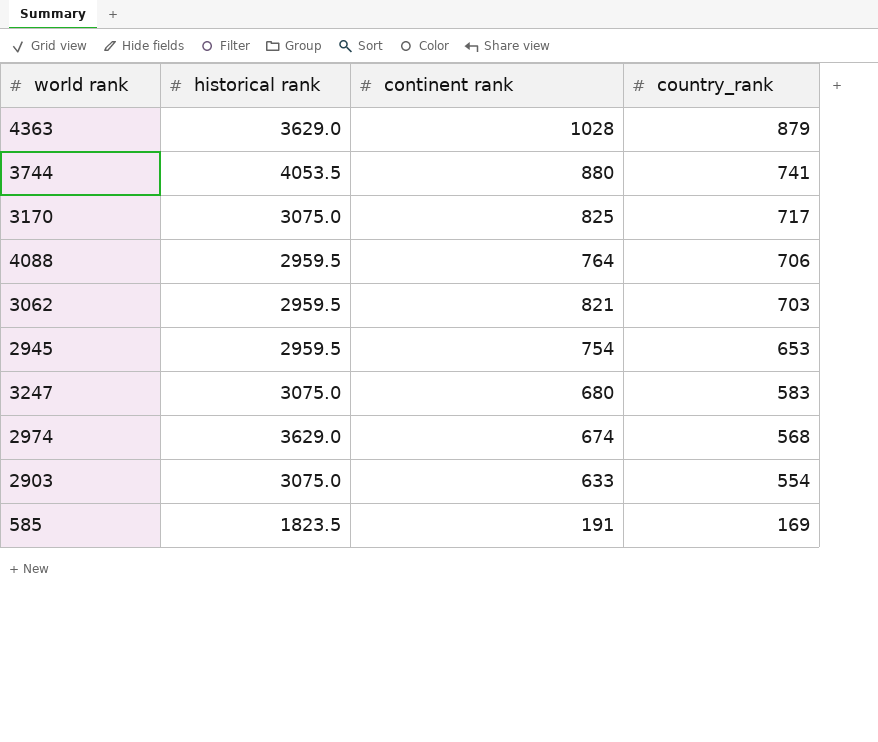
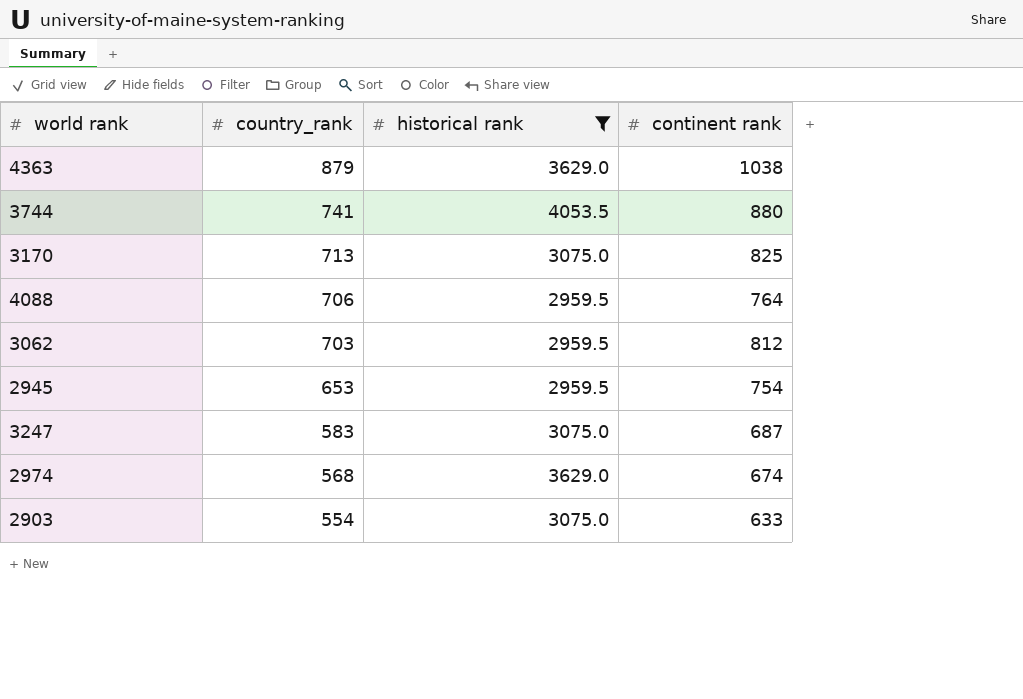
filter: none -> historical rank != 1823.5
column country_rank | position: 4 -> 2
4363 | continent rank: 1028 -> 1038
3170 | country_rank: 717 -> 713
3062 | continent rank: 821 -> 812
3247 | continent rank: 680 -> 687

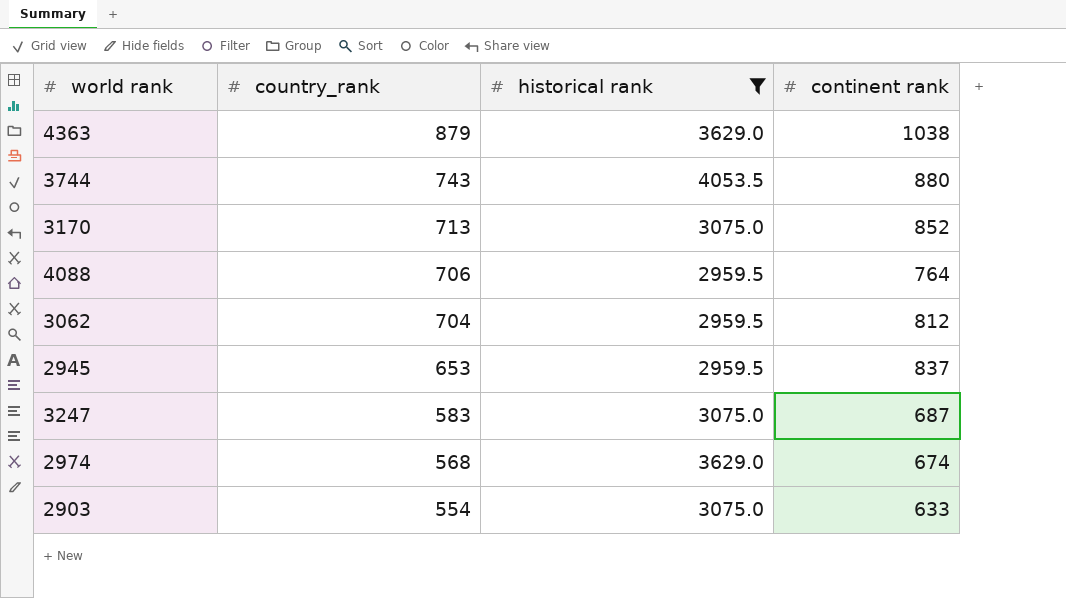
3744 | country_rank: 741 -> 743
3170 | continent rank: 825 -> 852
3062 | country_rank: 703 -> 704
2945 | continent rank: 754 -> 837

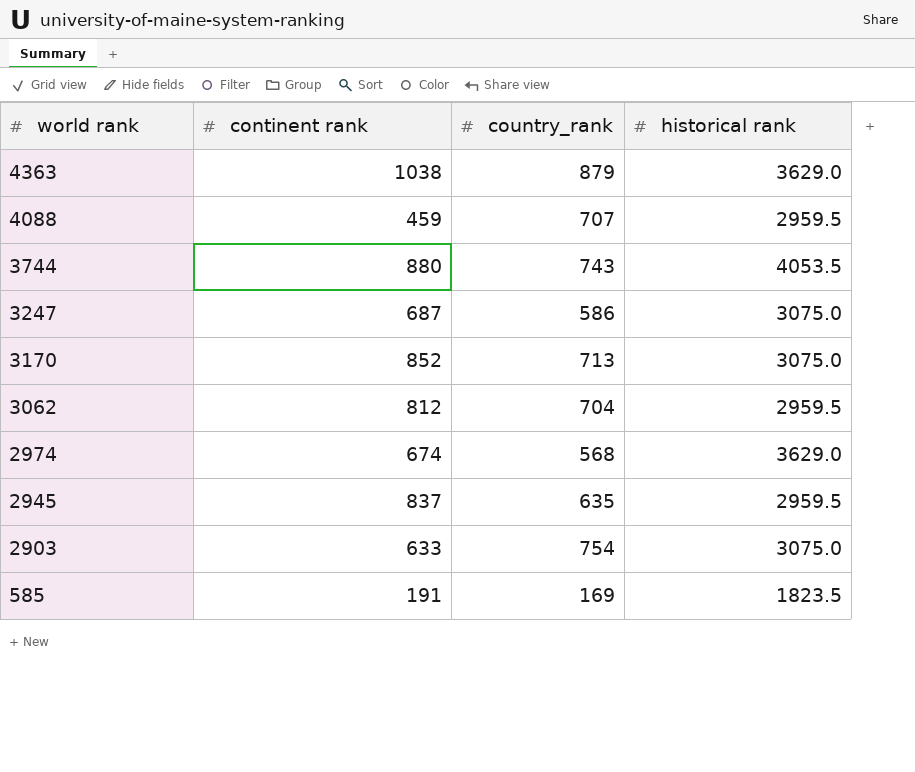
filter: historical rank != 1823.5 -> none
row order: country_rank descending -> world rank descending
column continent rank | position: 4 -> 2
4088 | continent rank: 764 -> 459
4088 | country_rank: 706 -> 707
3247 | country_rank: 583 -> 586
2945 | country_rank: 653 -> 635
2903 | country_rank: 554 -> 754

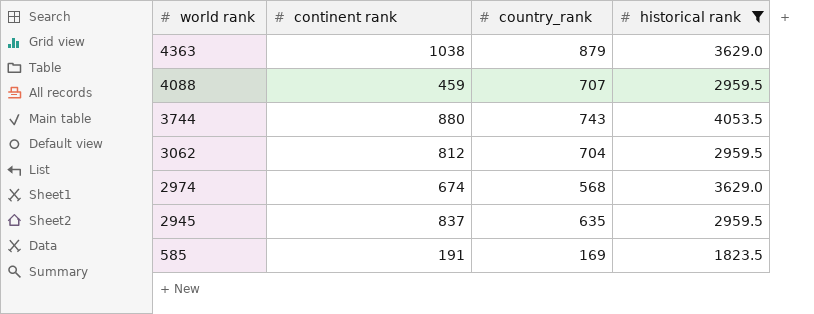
filter: none -> historical rank != 3075.0

